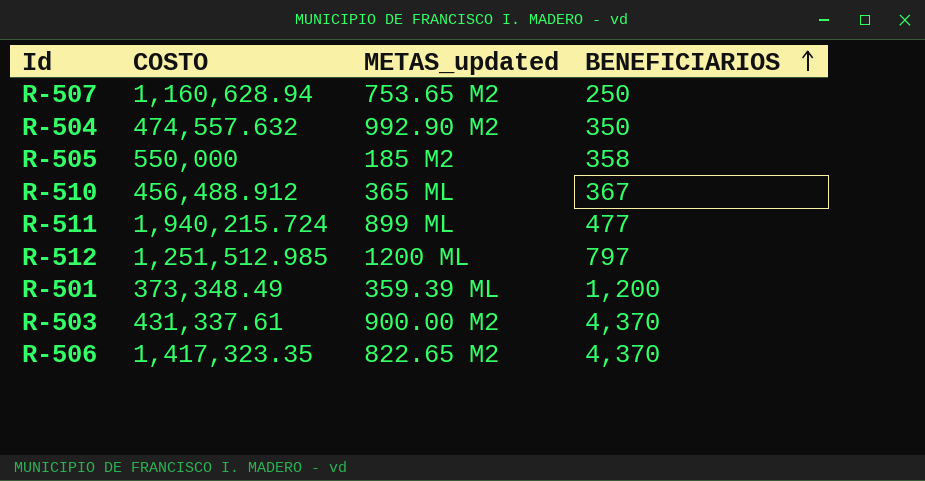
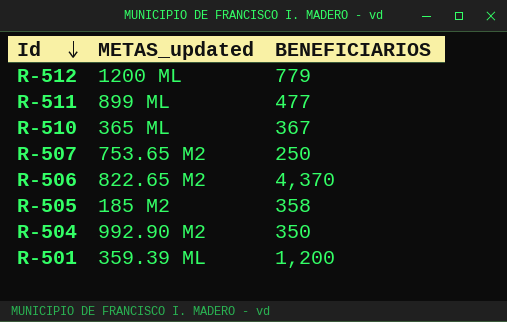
row order: BENEFICIARIOS ascending -> Id descending
column COSTO | position: 2 -> none
row R-503: 431,337.61 | 900.00 M2 | 4,370 -> none
R-512 | BENEFICIARIOS: 797 -> 779

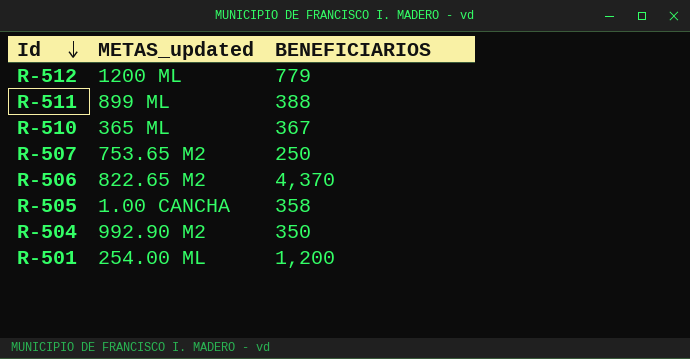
R-511 | BENEFICIARIOS: 477 -> 388
R-505 | METAS_updated: 185 M2 -> 1.00 CANCHA
R-501 | METAS_updated: 359.39 ML -> 254.00 ML

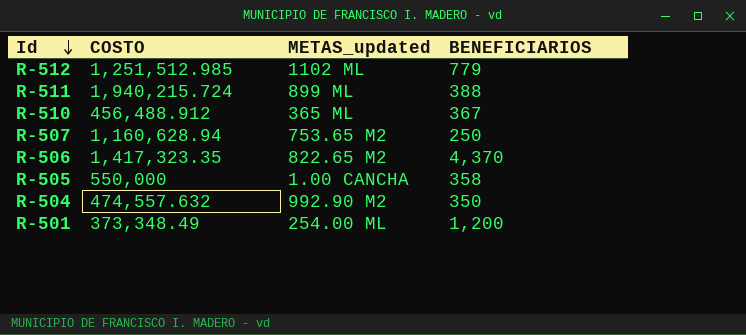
column COSTO | position: none -> 2
R-512 | METAS_updated: 1200 ML -> 1102 ML

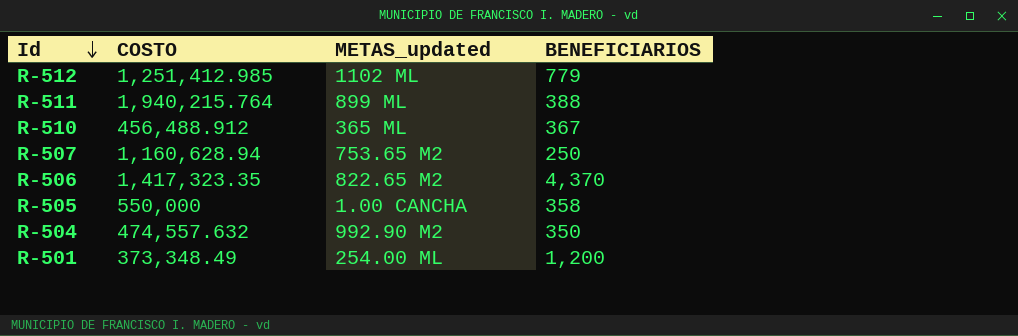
R-512 | COSTO: 1,251,512.985 -> 1,251,412.985
R-511 | COSTO: 1,940,215.724 -> 1,940,215.764

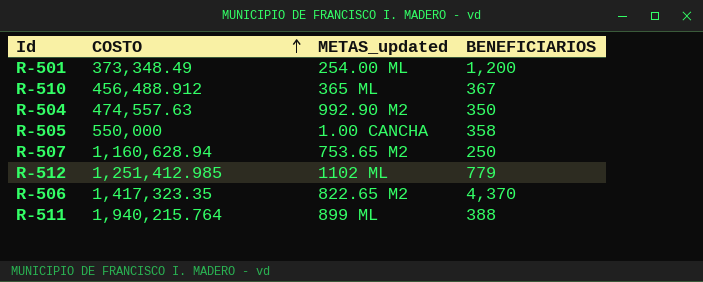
row order: Id descending -> COSTO ascending
R-504 | COSTO: 474,557.632 -> 474,557.63

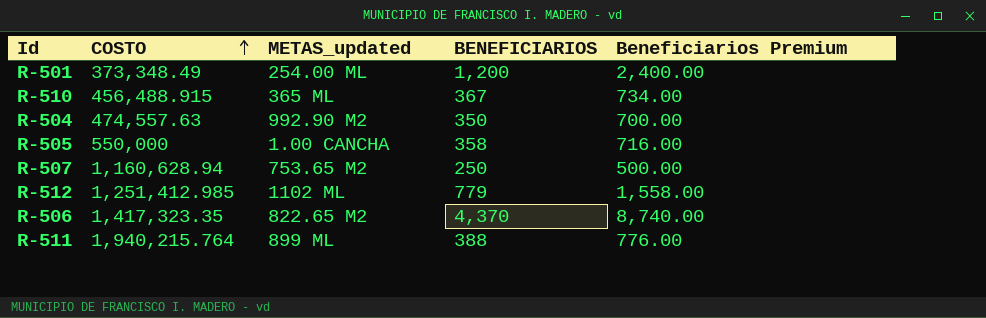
column Beneficiarios Premium | formula: none -> [BENEFICIARIOS] * 2
R-510 | COSTO: 456,488.912 -> 456,488.915

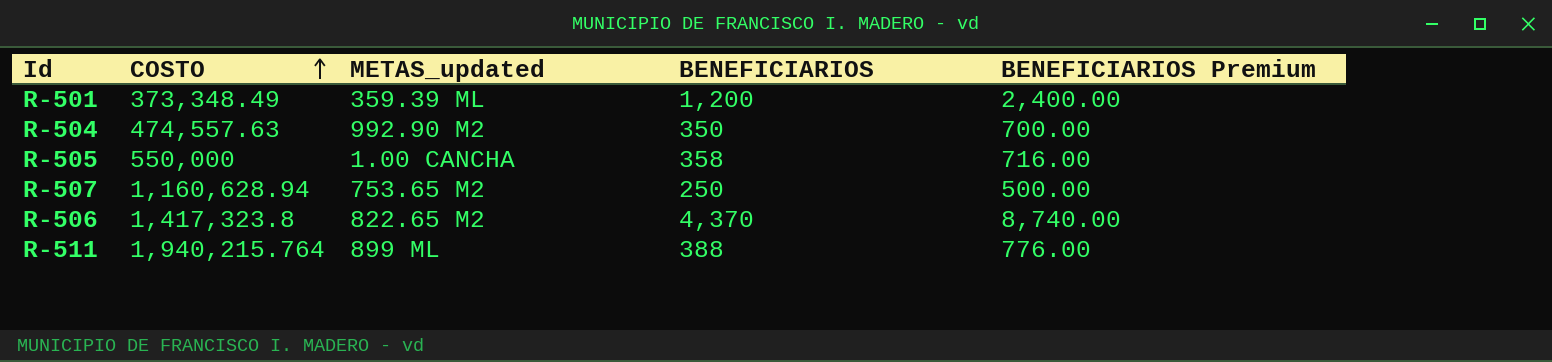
column name: Beneficiarios Premium -> BENEFICIARIOS Premium
row R-510: 456,488.915 | 365 ML | 367 | 734.00 -> none
row R-512: 1,251,412.985 | 1102 ML | 779 | 1,558.00 -> none
R-501 | METAS_updated: 254.00 ML -> 359.39 ML
R-506 | COSTO: 1,417,323.35 -> 1,417,323.8

